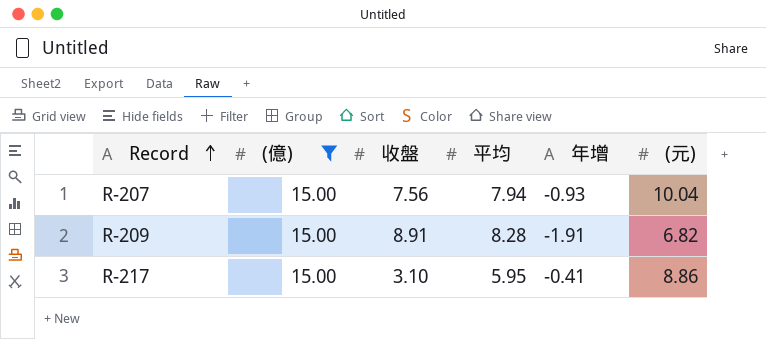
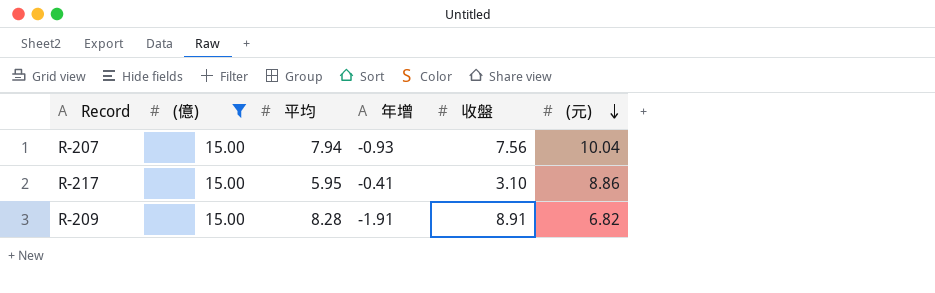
row order: Record ascending -> (元) descending
column 收盤 | position: 3 -> 5

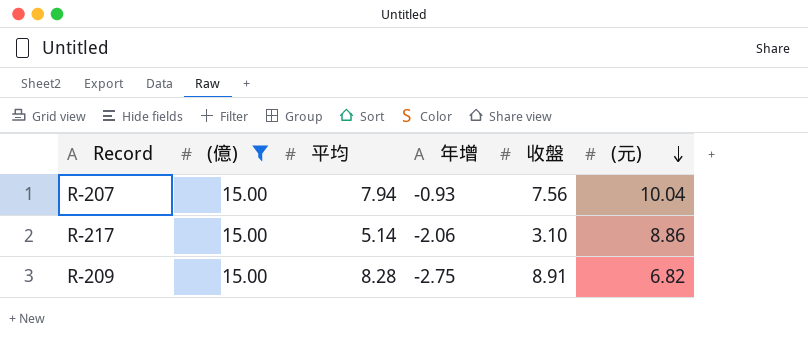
R-217 | 平均: 5.95 -> 5.14
R-217 | 年增: -0.41 -> -2.06
R-209 | 年增: -1.91 -> -2.75

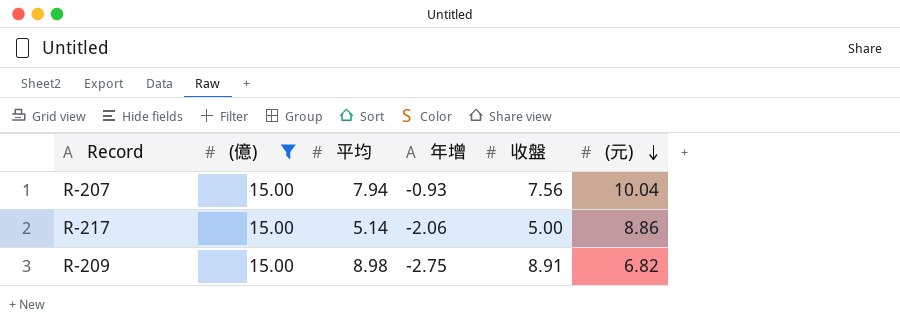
R-217 | 收盤: 3.10 -> 5.00
R-209 | 平均: 8.28 -> 8.98

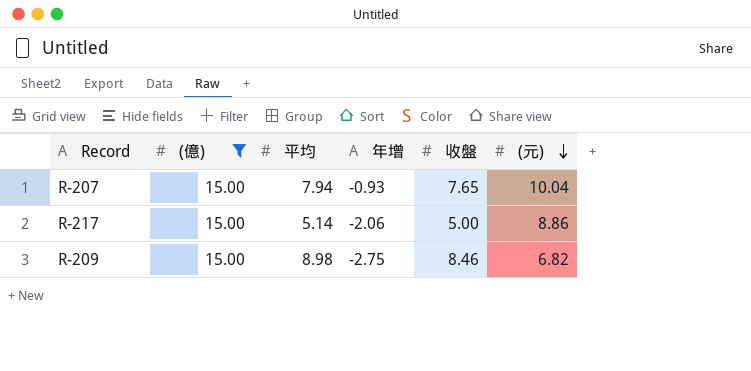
R-207 | 收盤: 7.56 -> 7.65
R-209 | 收盤: 8.91 -> 8.46

